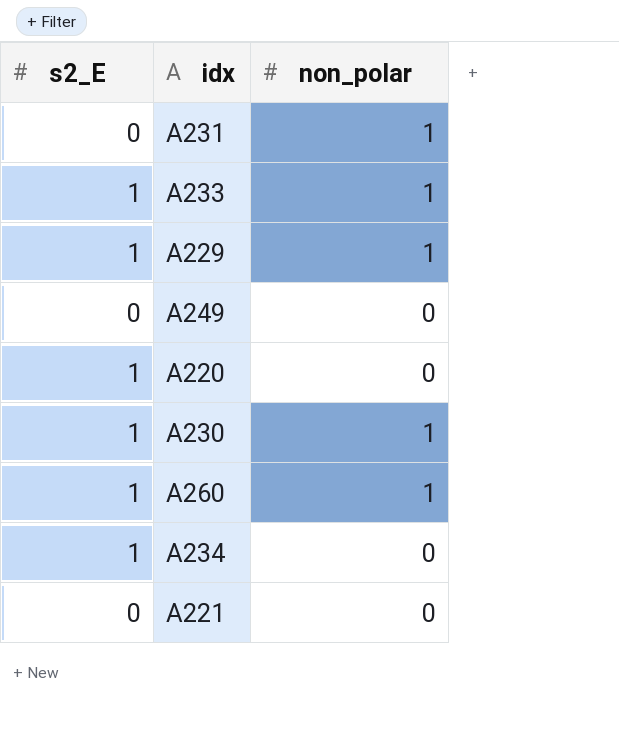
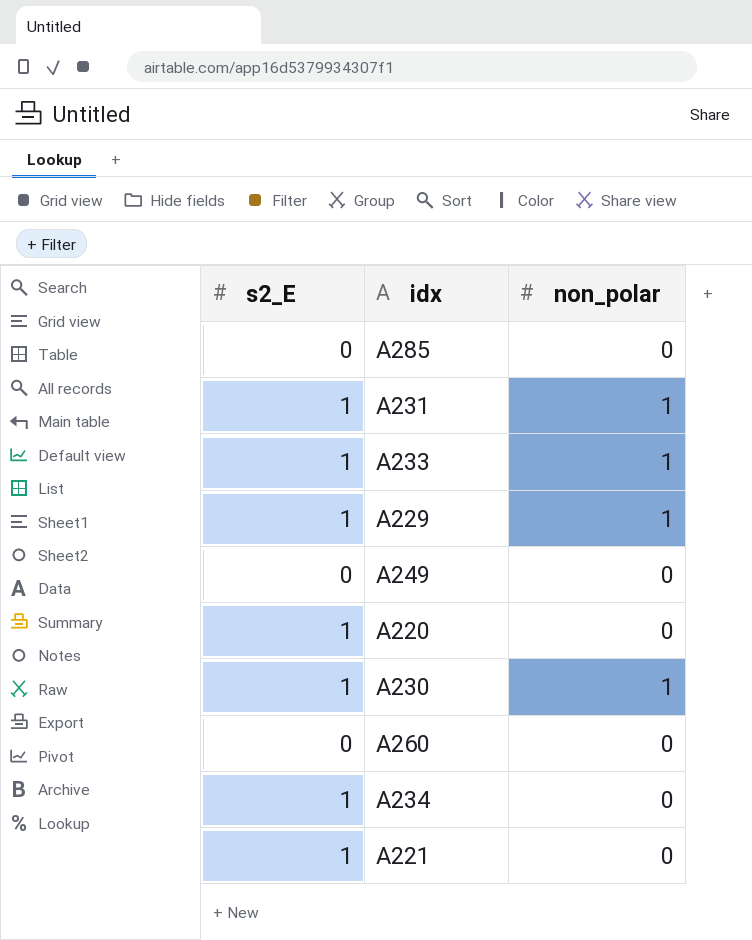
row A285: none -> 0 | 0
A231 | s2_E: 0 -> 1
A260 | s2_E: 1 -> 0
A260 | non_polar: 1 -> 0
A221 | s2_E: 0 -> 1

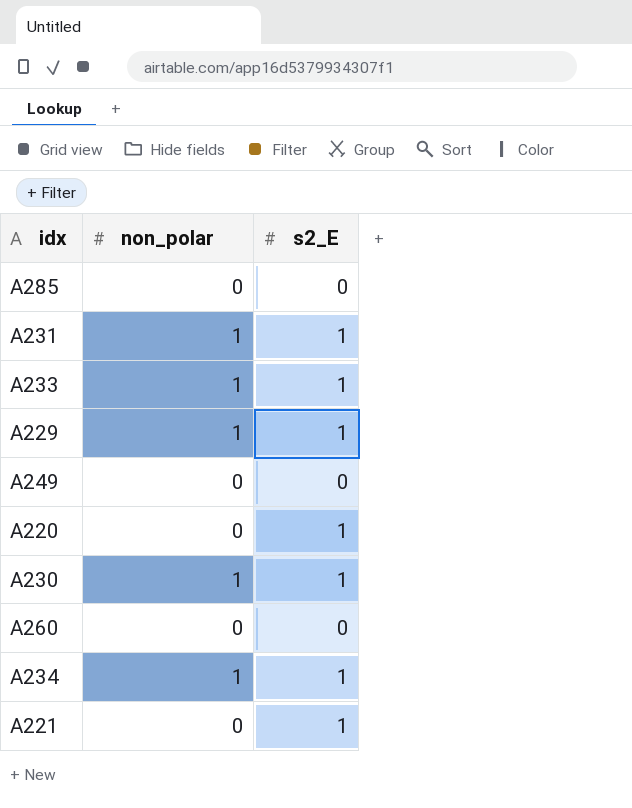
column s2_E | position: 1 -> 3
A234 | non_polar: 0 -> 1

